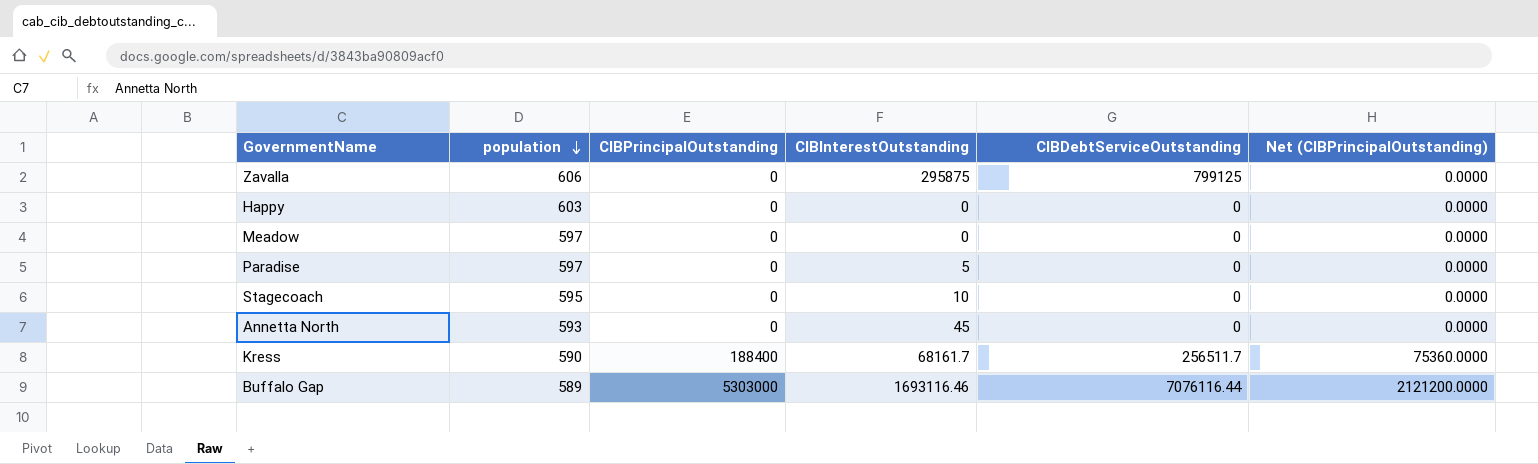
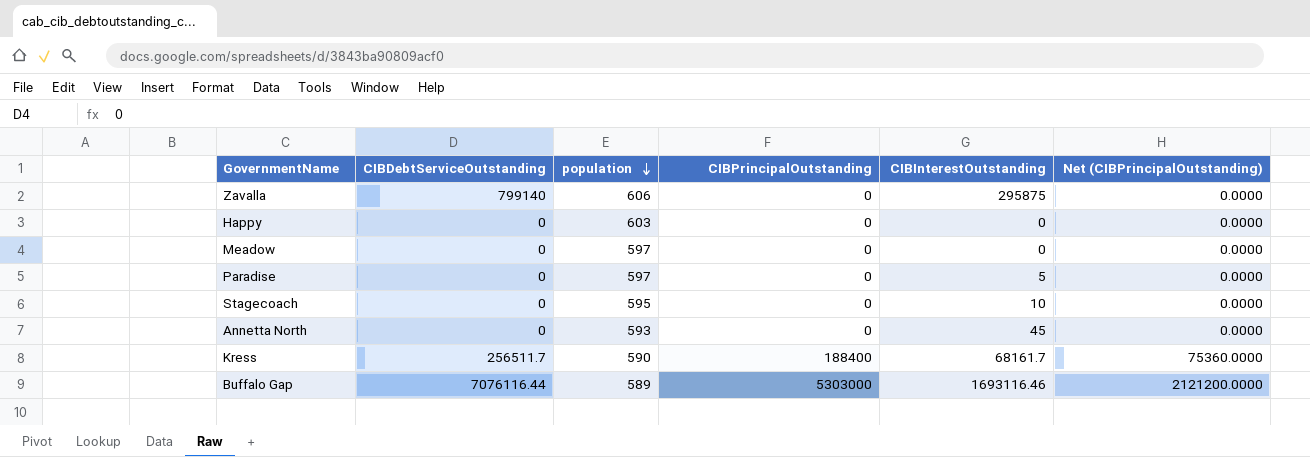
column CIBDebtServiceOutstanding | position: 5 -> 2
Zavalla | CIBDebtServiceOutstanding: 799125 -> 799140

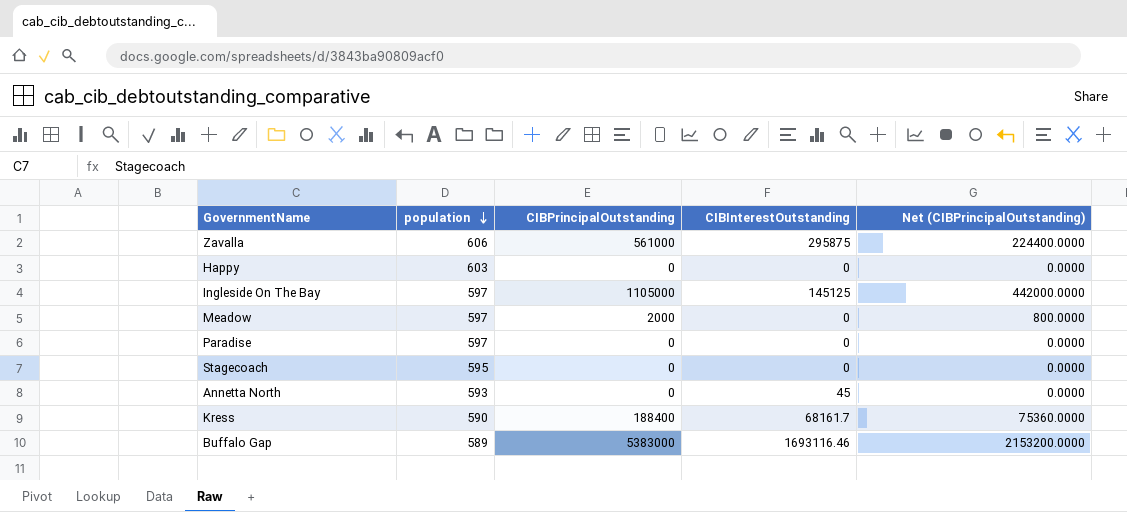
column CIBDebtServiceOutstanding | position: 2 -> none
Zavalla | CIBPrincipalOutstanding: 0 -> 561000
Zavalla | Net (CIBPrincipalOutstanding): 0.0000 -> 224400.0000
row Ingleside On The Bay: none -> 597 | 1105000 | 145125 | 442000.0000
Meadow | CIBPrincipalOutstanding: 0 -> 2000
Meadow | Net (CIBPrincipalOutstanding): 0.0000 -> 800.0000
Paradise | CIBInterestOutstanding: 5 -> 0
Stagecoach | CIBInterestOutstanding: 10 -> 0
Buffalo Gap | CIBPrincipalOutstanding: 5303000 -> 5383000
Buffalo Gap | Net (CIBPrincipalOutstanding): 2121200.0000 -> 2153200.0000

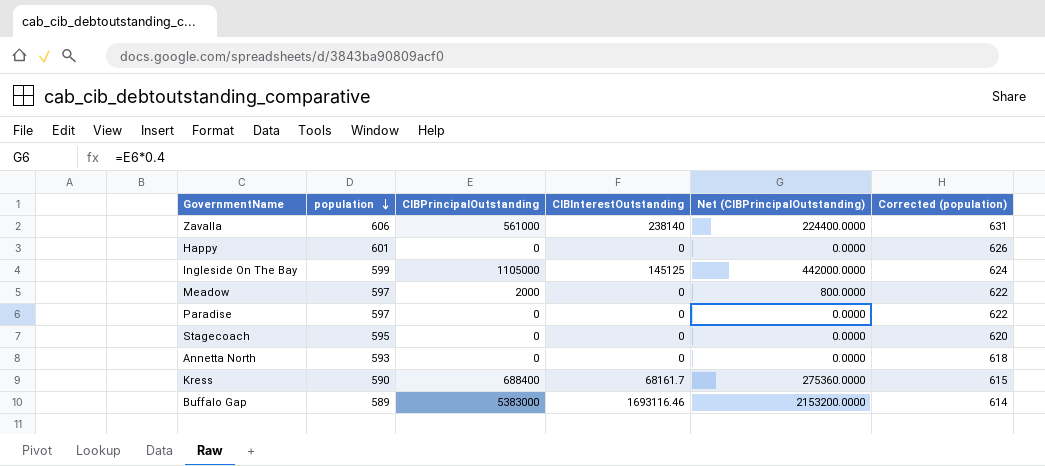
column Corrected (population) | formula: none -> [population] + 25
Zavalla | CIBInterestOutstanding: 295875 -> 238140
Happy | population: 603 -> 601
Ingleside On The Bay | population: 597 -> 599
Annetta North | CIBInterestOutstanding: 45 -> 0
Kress | CIBPrincipalOutstanding: 188400 -> 688400
Kress | Net (CIBPrincipalOutstanding): 75360.0000 -> 275360.0000

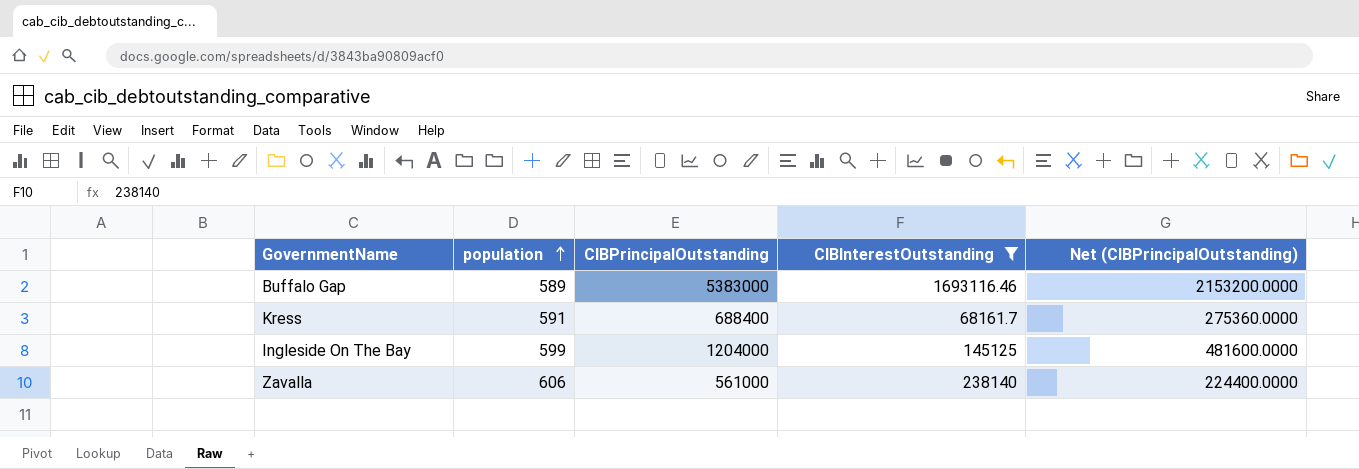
filter: none -> CIBInterestOutstanding != 0
row order: population descending -> population ascending
column Corrected (population) | formula: [population] + 25 -> none
Kress | population: 590 -> 591
Ingleside On The Bay | CIBPrincipalOutstanding: 1105000 -> 1204000
Ingleside On The Bay | Net (CIBPrincipalOutstanding): 442000.0000 -> 481600.0000

